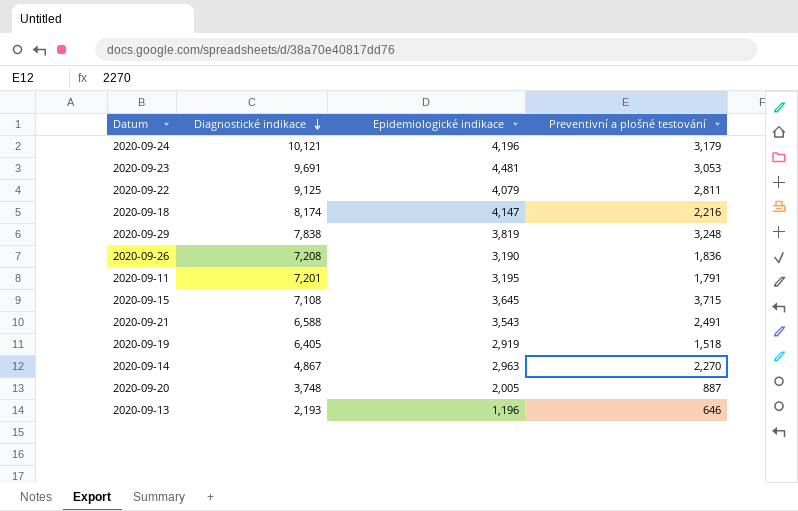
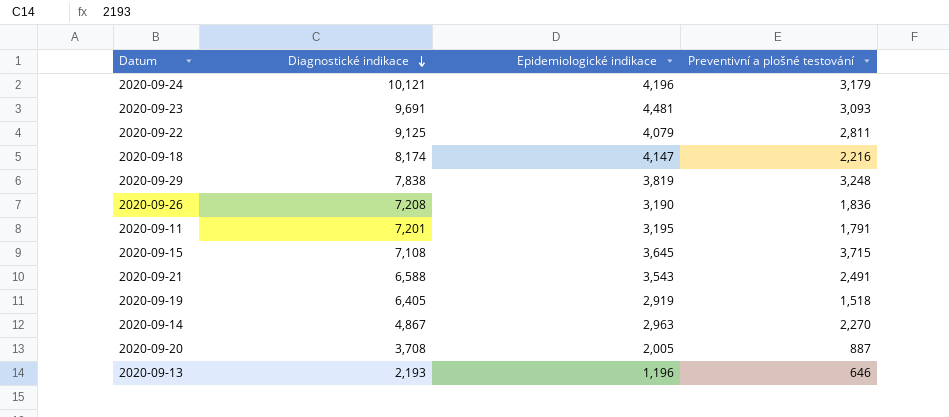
2020-09-23 | Preventivní a plošné testování: 3,053 -> 3,093
2020-09-20 | Diagnostické indikace: 3,748 -> 3,708

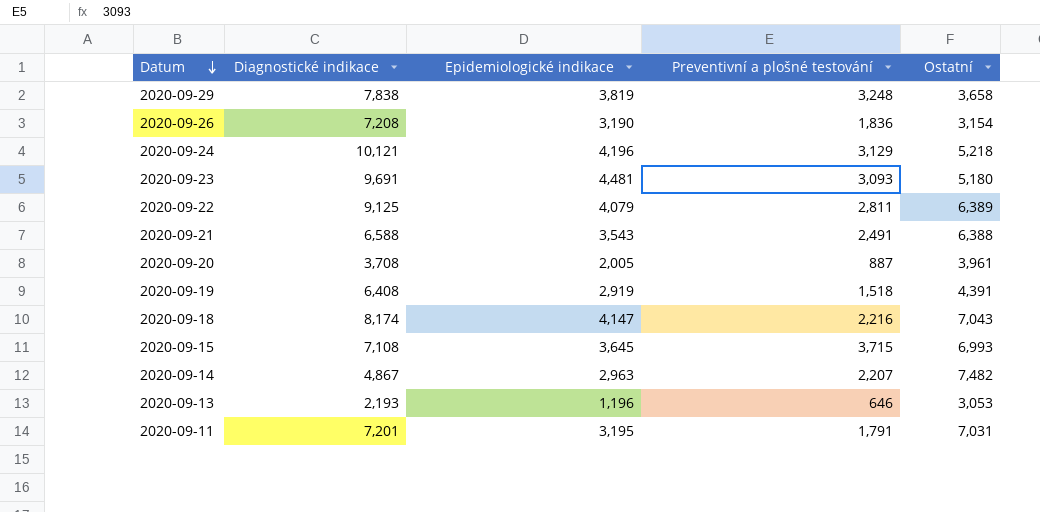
row order: Diagnostické indikace descending -> Datum descending
column Ostatní | position: none -> 5
2020-09-24 | Preventivní a plošné testování: 3,179 -> 3,129
2020-09-19 | Diagnostické indikace: 6,405 -> 6,408
2020-09-14 | Preventivní a plošné testování: 2,270 -> 2,207

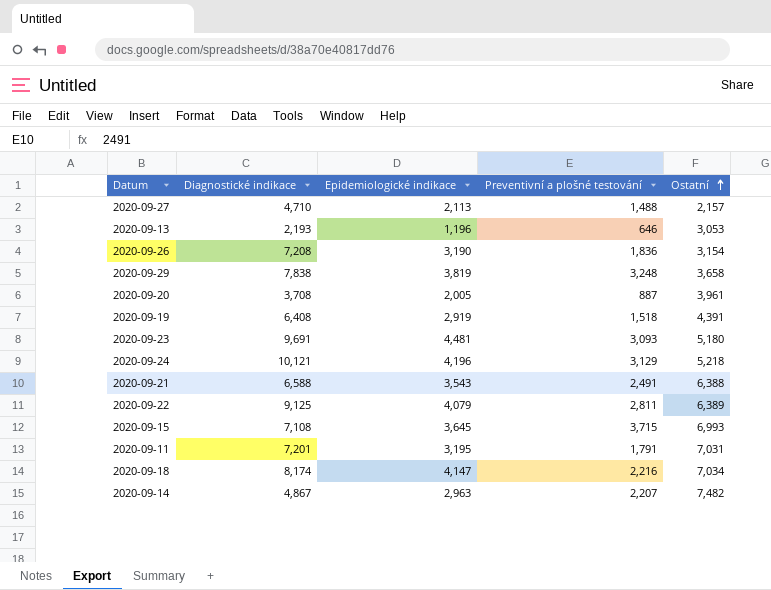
row order: Datum descending -> Ostatní ascending
row 2020-09-27: none -> 4,710 | 2,113 | 1,488 | 2,157
2020-09-18 | Ostatní: 7,043 -> 7,034

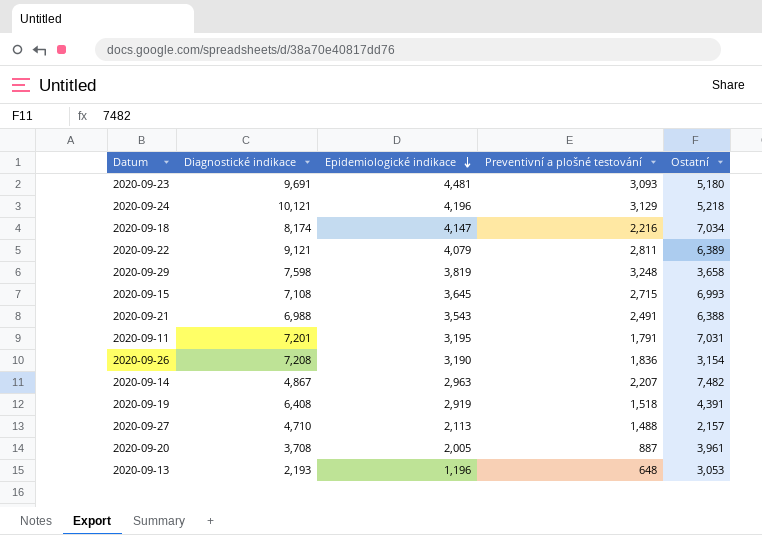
row order: Ostatní ascending -> Epidemiologické indikace descending
2020-09-22 | Diagnostické indikace: 9,125 -> 9,121
2020-09-29 | Diagnostické indikace: 7,838 -> 7,598
2020-09-15 | Preventivní a plošné testování: 3,715 -> 2,715
2020-09-21 | Diagnostické indikace: 6,588 -> 6,988
2020-09-13 | Preventivní a plošné testování: 646 -> 648

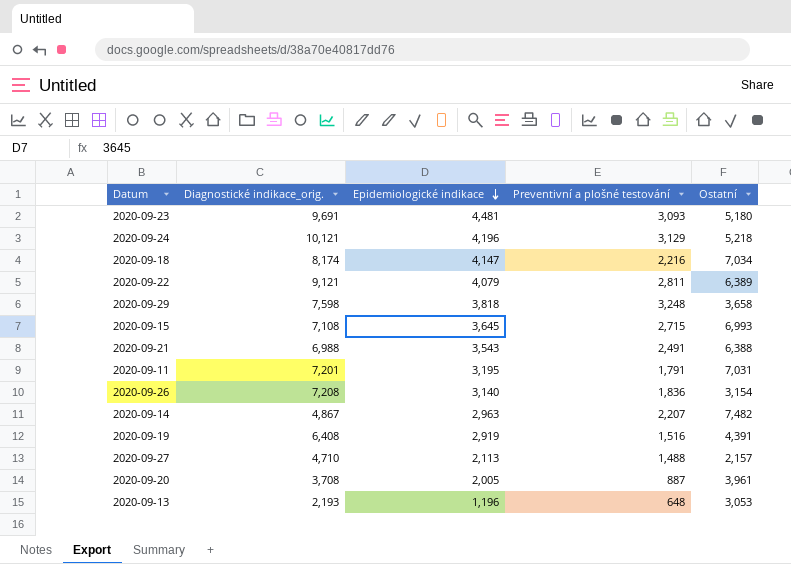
column name: Diagnostické indikace -> Diagnostické indikace_orig.
2020-09-29 | Epidemiologické indikace: 3,819 -> 3,818
2020-09-26 | Epidemiologické indikace: 3,190 -> 3,140
2020-09-19 | Preventivní a plošné testování: 1,518 -> 1,516

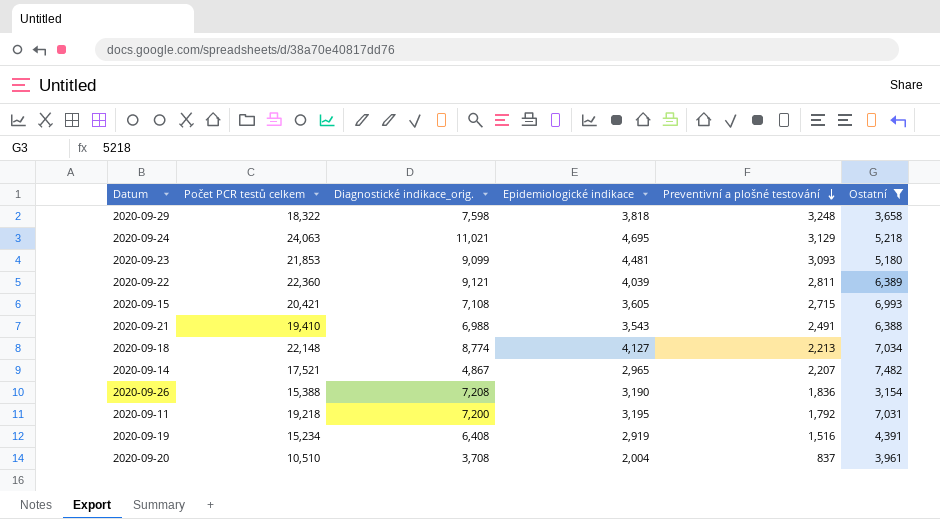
filter: none -> Ostatní >= 3,154
row order: Epidemiologické indikace descending -> Preventivní a plošné testování descending
column Počet PCR testů celkem | formula: none -> [Diagnostické indikace_orig.] + [Epidemiologické indikace] + [Preventivní a plošné testování] + [Ostatní]
2020-09-24 | Diagnostické indikace_orig.: 10,121 -> 11,021
2020-09-24 | Epidemiologické indikace: 4,196 -> 4,695
2020-09-23 | Diagnostické indikace_orig.: 9,691 -> 9,099
2020-09-22 | Epidemiologické indikace: 4,079 -> 4,039
2020-09-15 | Epidemiologické indikace: 3,645 -> 3,605
2020-09-18 | Diagnostické indikace_orig.: 8,174 -> 8,774
2020-09-18 | Epidemiologické indikace: 4,147 -> 4,127
2020-09-18 | Preventivní a plošné testování: 2,216 -> 2,213
2020-09-14 | Epidemiologické indikace: 2,963 -> 2,965
2020-09-26 | Epidemiologické indikace: 3,140 -> 3,190
2020-09-11 | Diagnostické indikace_orig.: 7,201 -> 7,200
2020-09-11 | Preventivní a plošné testování: 1,791 -> 1,792
2020-09-20 | Epidemiologické indikace: 2,005 -> 2,004
2020-09-20 | Preventivní a plošné testování: 887 -> 837

